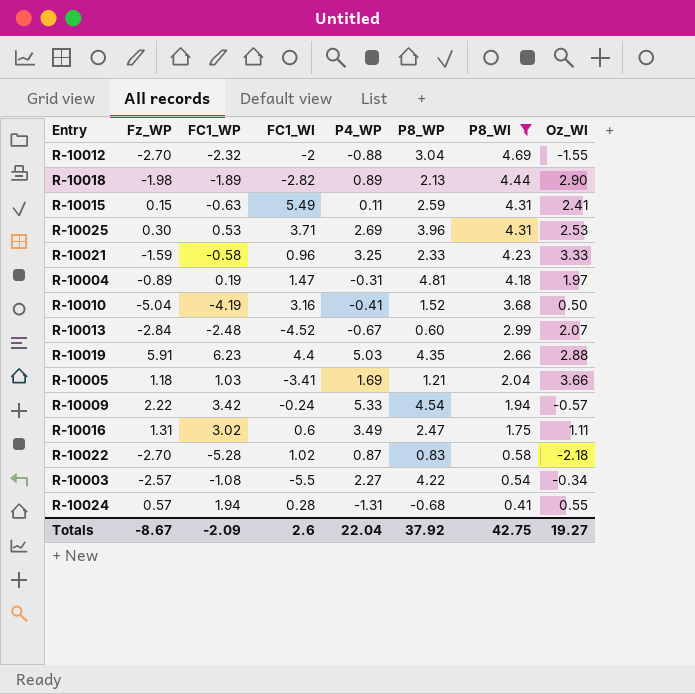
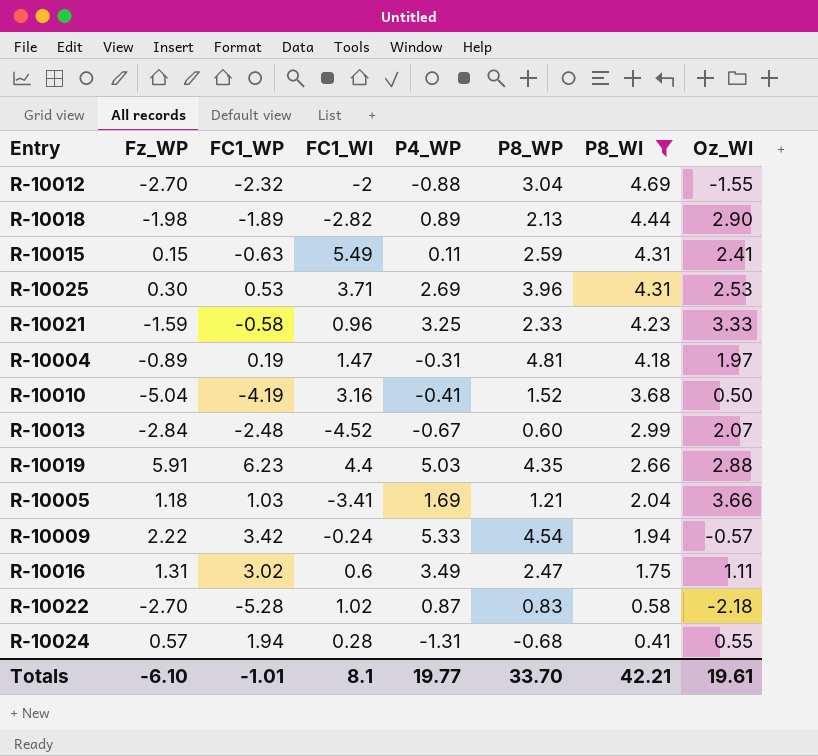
row R-10003: -2.57 | -1.08 | -5.5 | 2.27 | 4.22 | 0.54 | -0.34 -> none
Totals | Fz_WP: -8.67 -> -6.10
Totals | FC1_WP: -2.09 -> -1.01
Totals | FC1_WI: 2.6 -> 8.1
Totals | P4_WP: 22.04 -> 19.77
Totals | P8_WP: 37.92 -> 33.70
Totals | P8_WI: 42.75 -> 42.21
Totals | Oz_WI: 19.27 -> 19.61

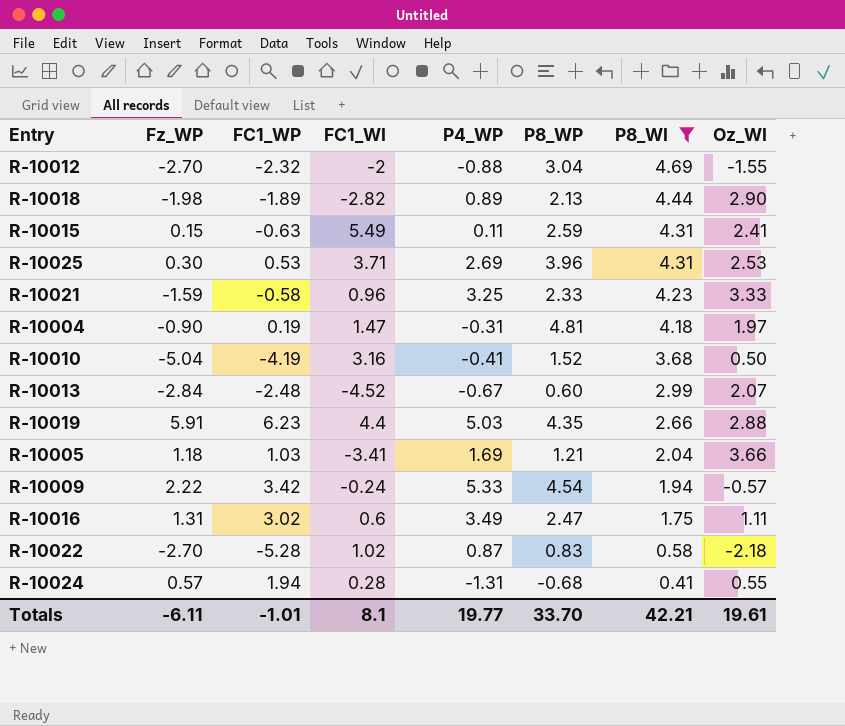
R-10004 | Fz_WP: -0.89 -> -0.90
Totals | Fz_WP: -6.10 -> -6.11

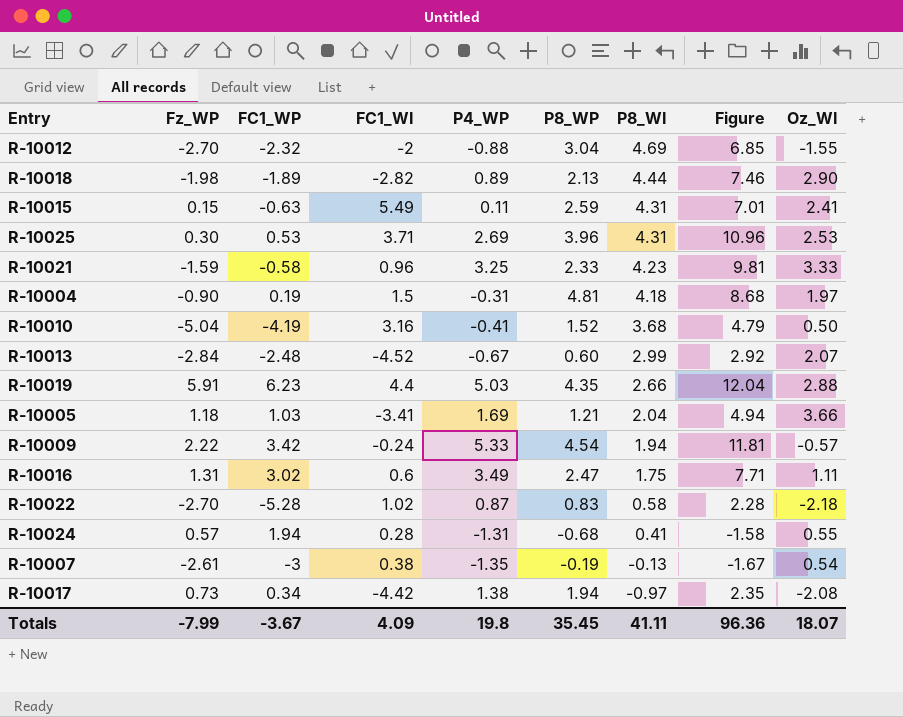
filter: P8_WI >= 0.41 -> none
column Figure | formula: none -> [P4_WP] + [P8_WP] + [P8_WI]
R-10004 | FC1_WI: 1.47 -> 1.5
Totals | Fz_WP: -6.11 -> -7.99
Totals | FC1_WP: -1.01 -> -3.67
Totals | FC1_WI: 8.1 -> 4.09
Totals | P4_WP: 19.77 -> 19.8
Totals | P8_WP: 33.70 -> 35.45
Totals | P8_WI: 42.21 -> 41.11
Totals | Oz_WI: 19.61 -> 18.07

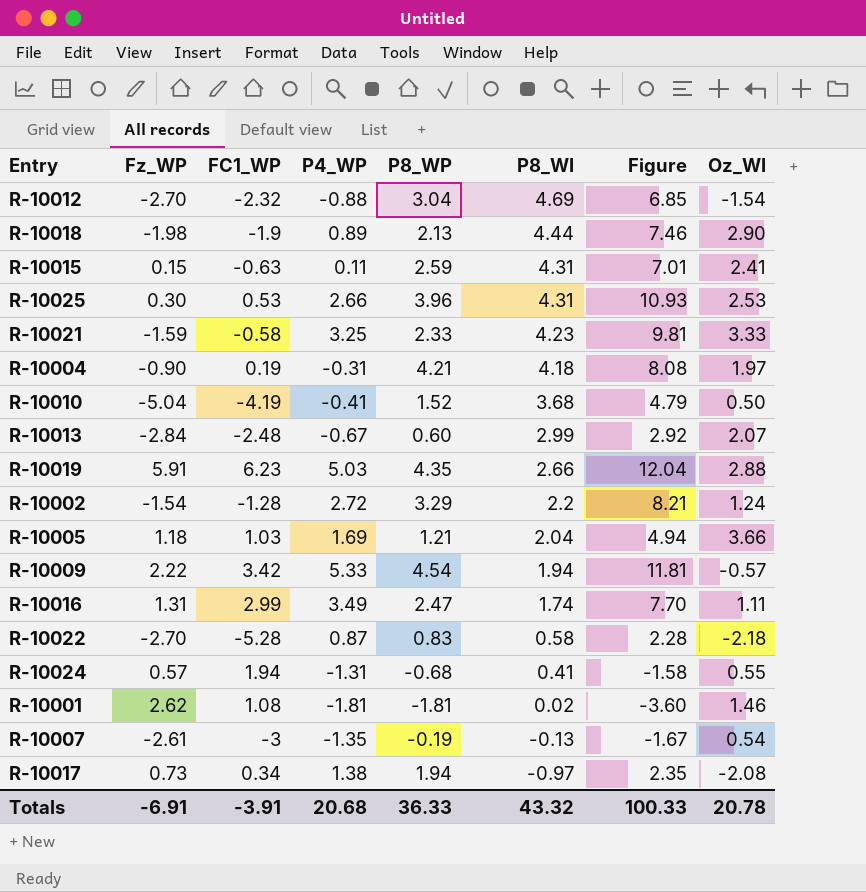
column FC1_WI | position: 4 -> none
R-10012 | Oz_WI: -1.55 -> -1.54
R-10018 | FC1_WP: -1.89 -> -1.9
R-10025 | P4_WP: 2.69 -> 2.66
R-10025 | Figure: 10.96 -> 10.93
R-10004 | P8_WP: 4.81 -> 4.21
R-10004 | Figure: 8.68 -> 8.08
row R-10002: none -> -1.54 | -1.28 | 2.72 | 3.29 | 2.2 | 8.21 | 1.24
R-10016 | FC1_WP: 3.02 -> 2.99
R-10016 | P8_WI: 1.75 -> 1.74
R-10016 | Figure: 7.71 -> 7.70
row R-10001: none -> 2.62 | 1.08 | -1.81 | -1.81 | 0.02 | -3.60 | 1.46
Totals | Fz_WP: -7.99 -> -6.91
Totals | FC1_WP: -3.67 -> -3.91
Totals | P4_WP: 19.8 -> 20.68
Totals | P8_WP: 35.45 -> 36.33
Totals | P8_WI: 41.11 -> 43.32
Totals | Figure: 96.36 -> 100.33
Totals | Oz_WI: 18.07 -> 20.78

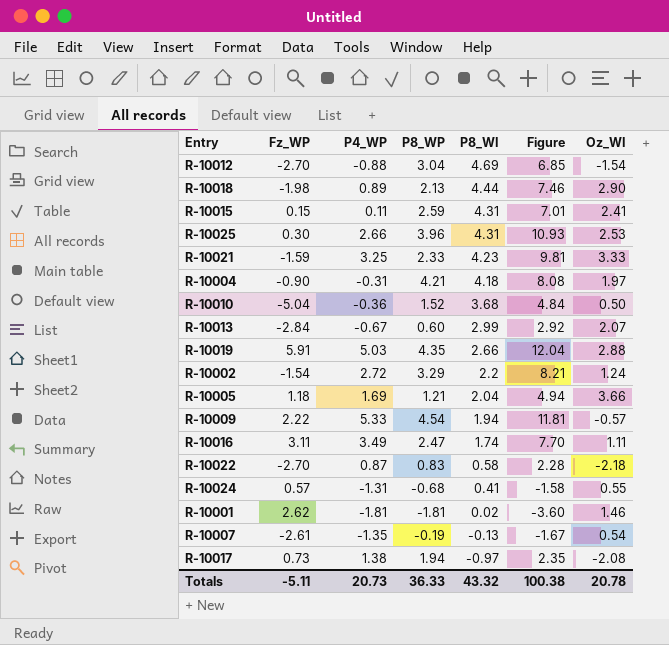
column FC1_WP | position: 3 -> none
R-10010 | P4_WP: -0.41 -> -0.36
R-10010 | Figure: 4.79 -> 4.84
R-10016 | Fz_WP: 1.31 -> 3.11
Totals | Fz_WP: -6.91 -> -5.11
Totals | P4_WP: 20.68 -> 20.73
Totals | Figure: 100.33 -> 100.38

